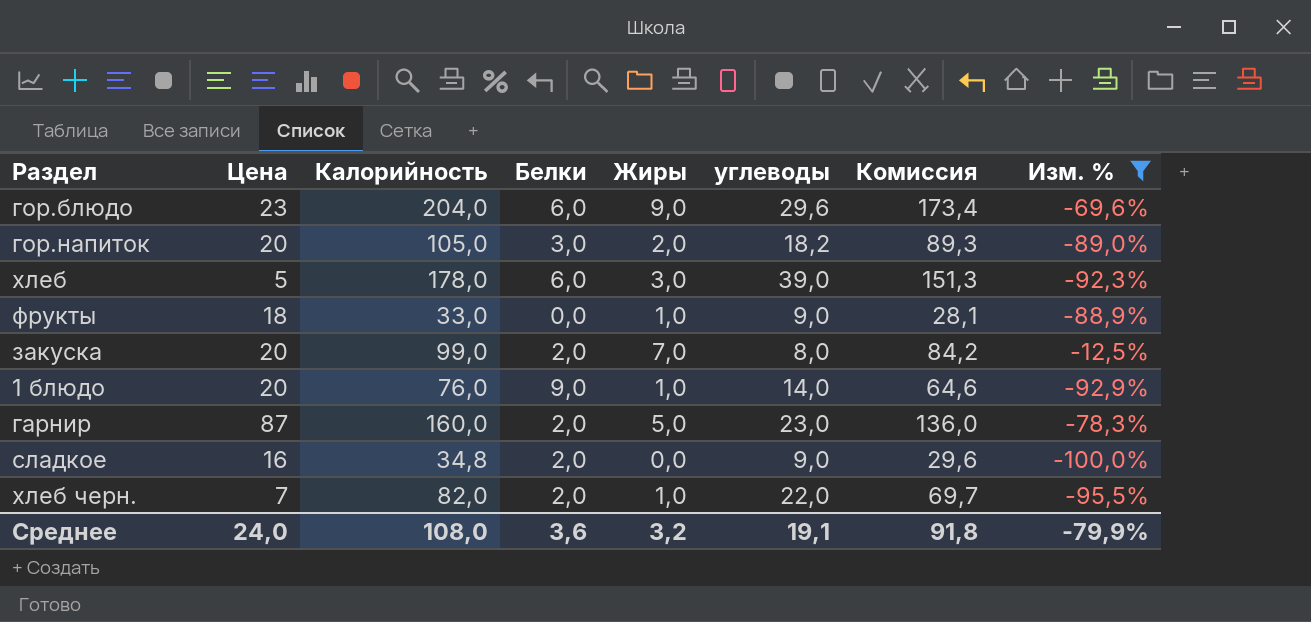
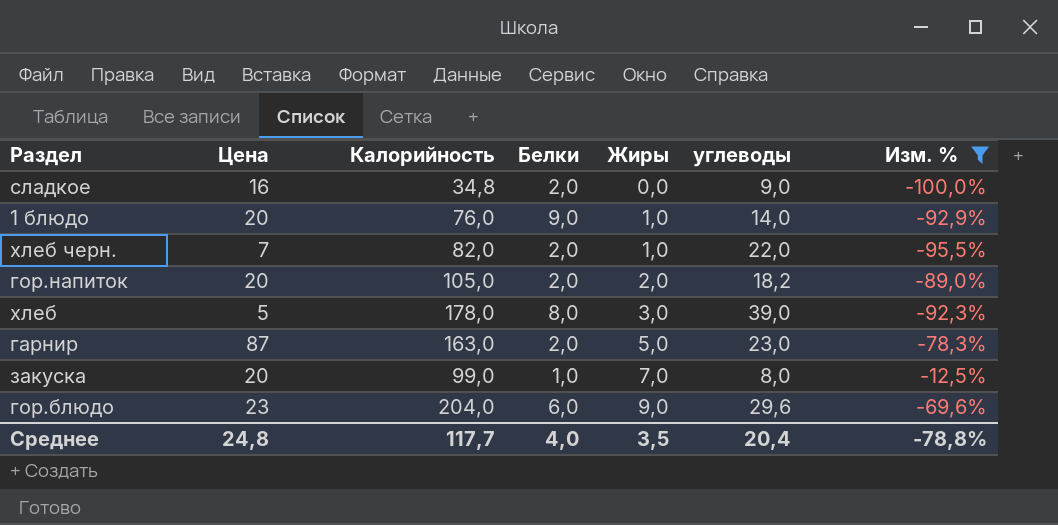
row order: none -> Жиры ascending
column Комиссия | formula: [Калорийность] * 0,85 -> none
row фрукты: 18 | 33,0 | 0,0 | 1,0 | 9,0 | 28,1 | -88,9% -> none
гор.напиток | Белки: 3,0 -> 2,0
хлеб | Белки: 6,0 -> 8,0
гарнир | Калорийность: 160,0 -> 163,0
закуска | Белки: 2,0 -> 1,0
Среднее | Цена: 24,0 -> 24,8
Среднее | Калорийность: 108,0 -> 117,7
Среднее | Белки: 3,6 -> 4,0
Среднее | Жиры: 3,2 -> 3,5
Среднее | углеводы: 19,1 -> 20,4
Среднее | Изм. %: -79,9% -> -78,8%

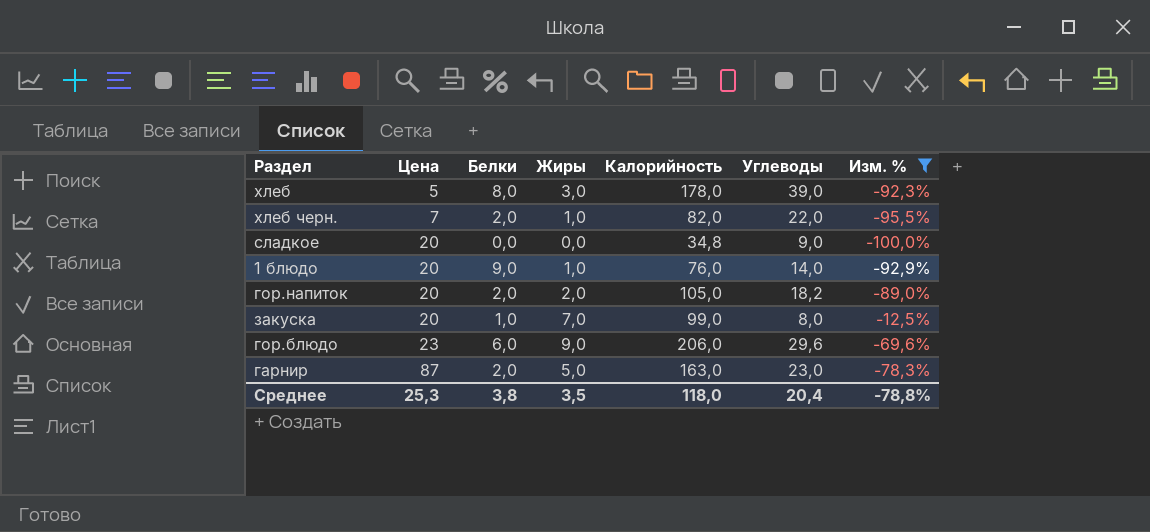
row order: Жиры ascending -> Цена ascending
column Калорийность | position: 3 -> 5
column name: углеводы -> Углеводы
сладкое | Цена: 16 -> 20
сладкое | Белки: 2,0 -> 0,0
гор.блюдо | Калорийность: 204,0 -> 206,0
Среднее | Цена: 24,8 -> 25,3
Среднее | Белки: 4,0 -> 3,8
Среднее | Калорийность: 117,7 -> 118,0

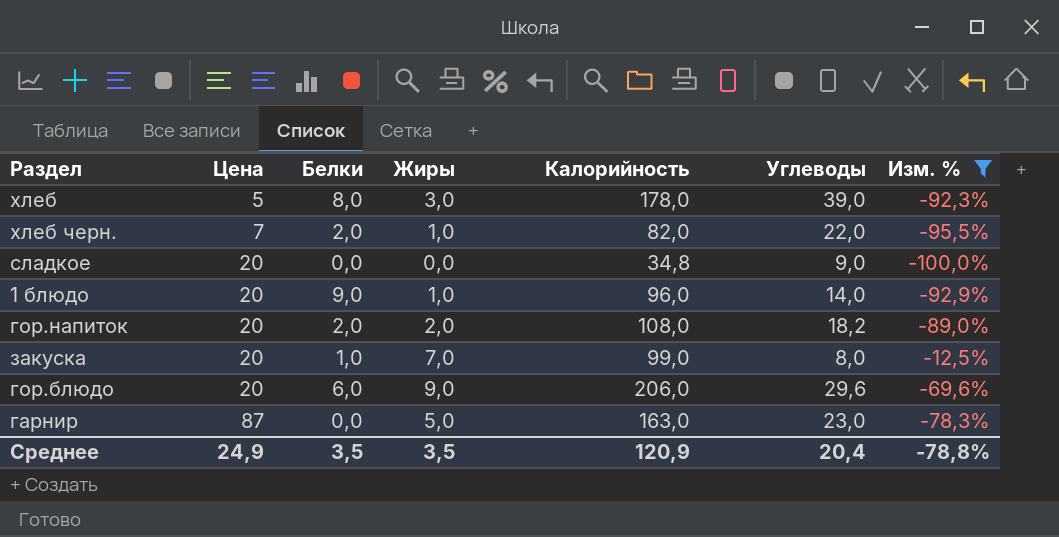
1 блюдо | Калорийность: 76,0 -> 96,0
гор.напиток | Калорийность: 105,0 -> 108,0
гор.блюдо | Цена: 23 -> 20
гарнир | Белки: 2,0 -> 0,0
Среднее | Цена: 25,3 -> 24,9
Среднее | Белки: 3,8 -> 3,5
Среднее | Калорийность: 118,0 -> 120,9

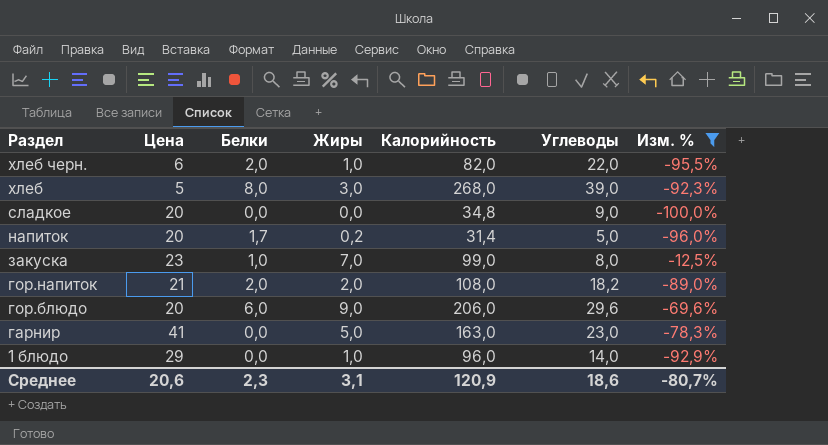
row order: Цена ascending -> Раздел descending
хлеб черн. | Цена: 7 -> 6
хлеб | Калорийность: 178,0 -> 268,0
row напиток: none -> 20 | 1,7 | 0,2 | 31,4 | 5,0 | -96,0%
закуска | Цена: 20 -> 23
гор.напиток | Цена: 20 -> 21
гарнир | Цена: 87 -> 41
1 блюдо | Цена: 20 -> 29
1 блюдо | Белки: 9,0 -> 0,0
Среднее | Цена: 24,9 -> 20,6
Среднее | Белки: 3,5 -> 2,3
Среднее | Жиры: 3,5 -> 3,1
Среднее | Углеводы: 20,4 -> 18,6
Среднее | Изм. %: -78,8% -> -80,7%

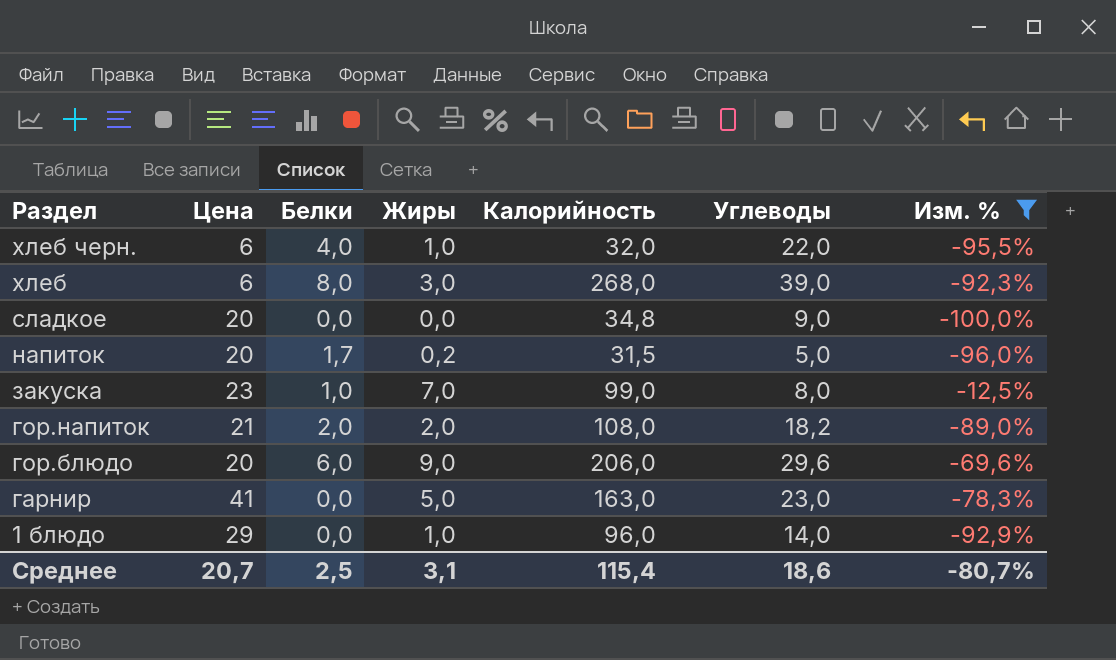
хлеб черн. | Белки: 2,0 -> 4,0
хлеб черн. | Калорийность: 82,0 -> 32,0
хлеб | Цена: 5 -> 6
напиток | Калорийность: 31,4 -> 31,5
Среднее | Цена: 20,6 -> 20,7
Среднее | Белки: 2,3 -> 2,5
Среднее | Калорийность: 120,9 -> 115,4

